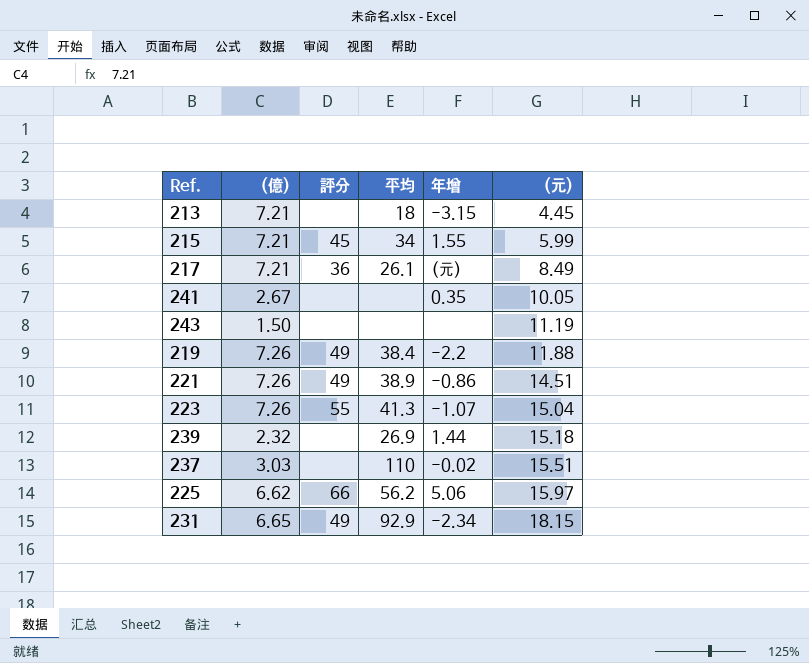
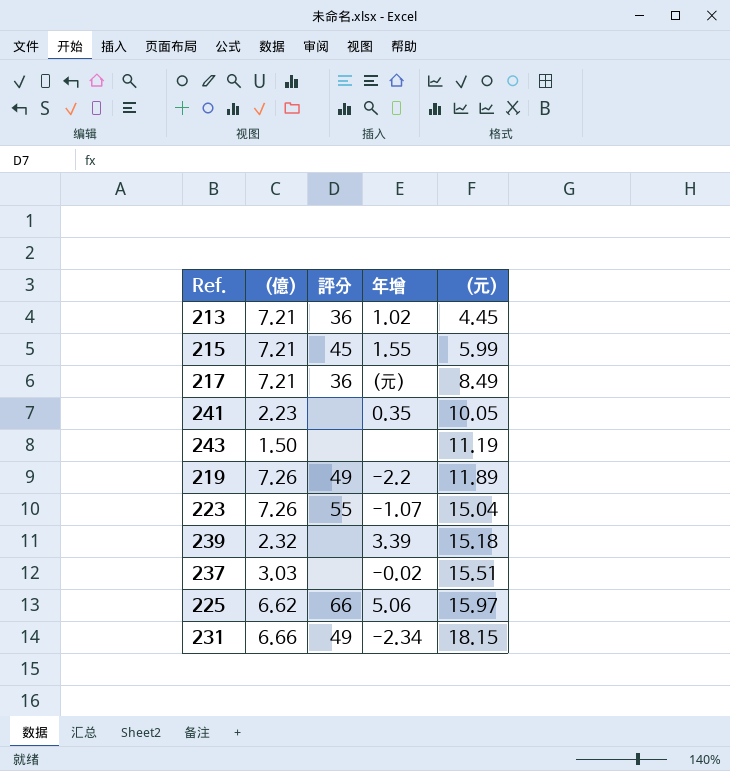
column 平均 | position: 4 -> none
row 221: 7.26 | 49 | 38.9 | -0.86 | 14.51 -> none
213 | 評分: none -> 36
213 | 年增: -3.15 -> 1.02
241 | (億): 2.67 -> 2.23
219 | (元): 11.88 -> 11.89
239 | 年增: 1.44 -> 3.39
231 | (億): 6.65 -> 6.66

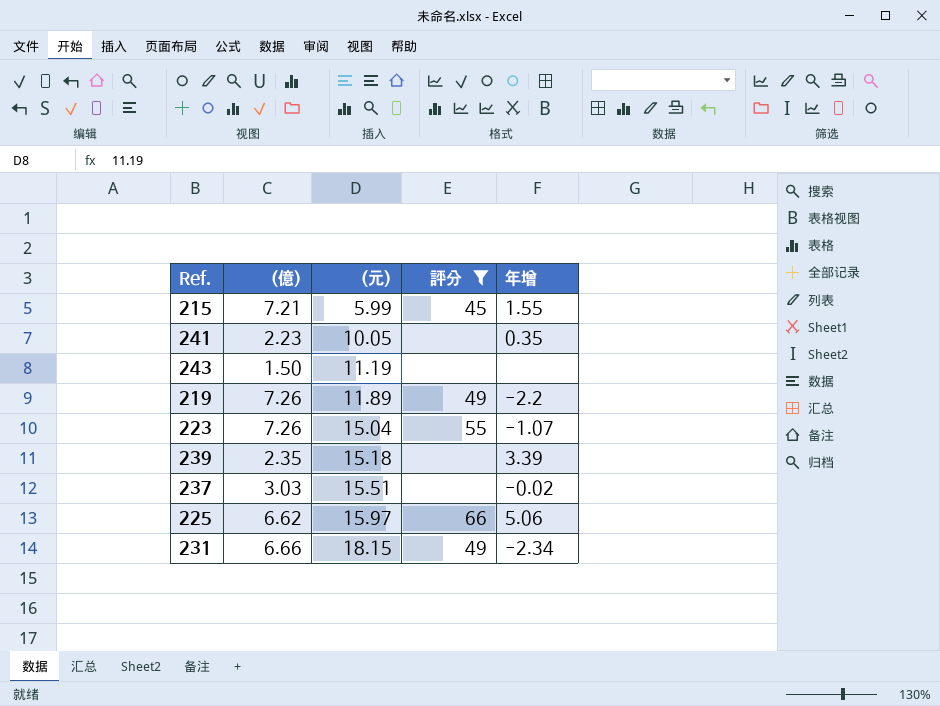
filter: none -> 評分 != 36
column (元) | position: 5 -> 3
239 | (億): 2.32 -> 2.35

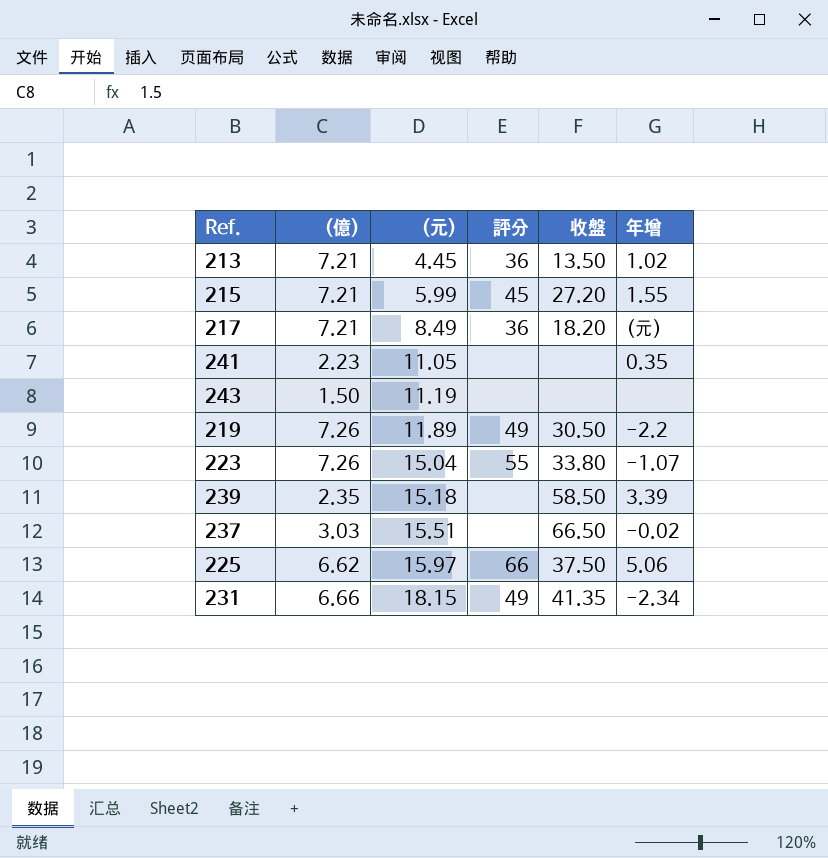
filter: 評分 != 36 -> none
column 收盤 | position: none -> 5
241 | (元): 10.05 -> 11.05

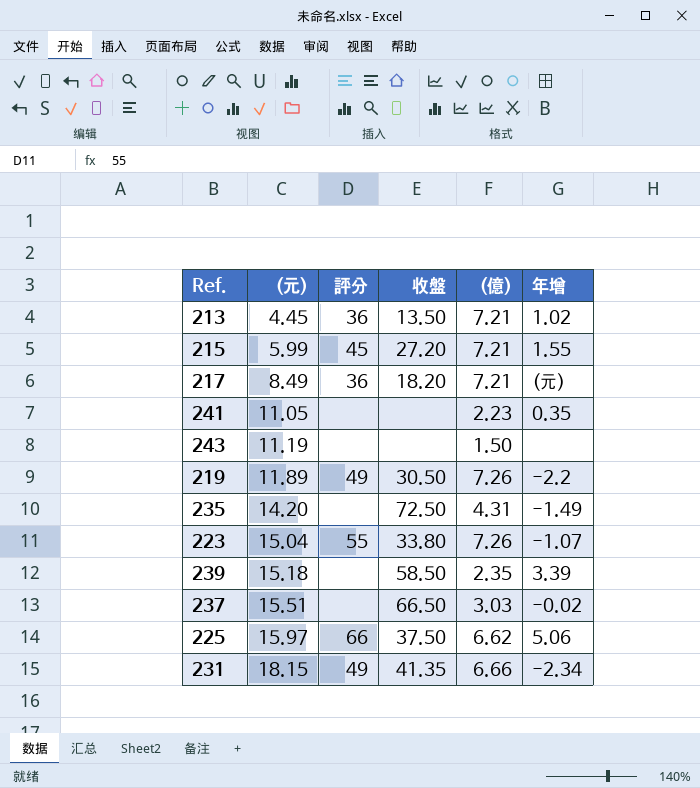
column (億) | position: 2 -> 5
row 235: none -> 14.20 | none | 72.50 | 4.31 | -1.49

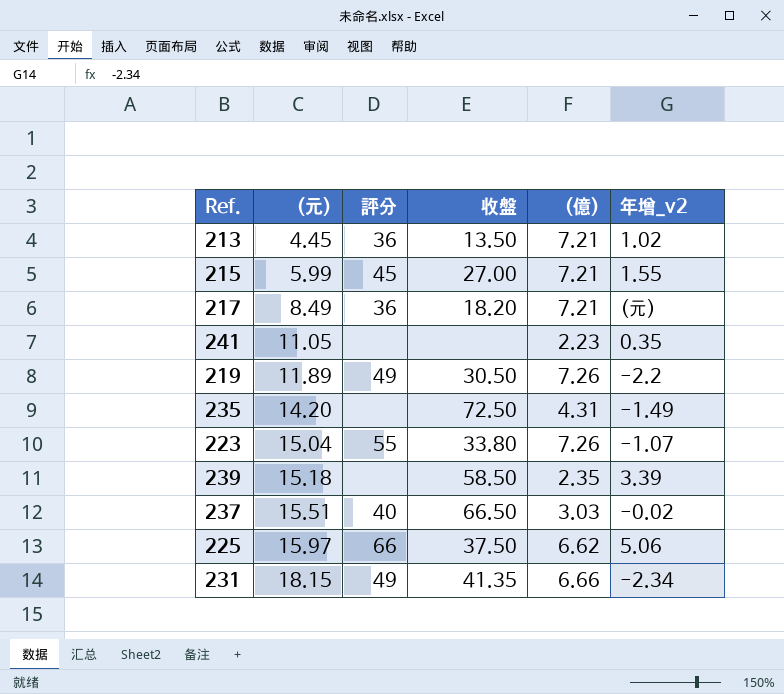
column name: 年增 -> 年增_v2
row 243: 11.19 | none | none | 1.50 | none -> none
215 | 收盤: 27.20 -> 27.00
237 | 評分: none -> 40

